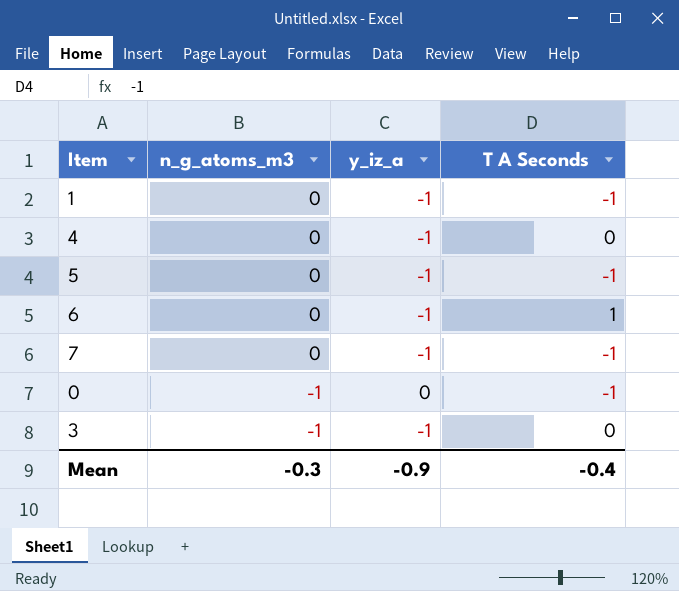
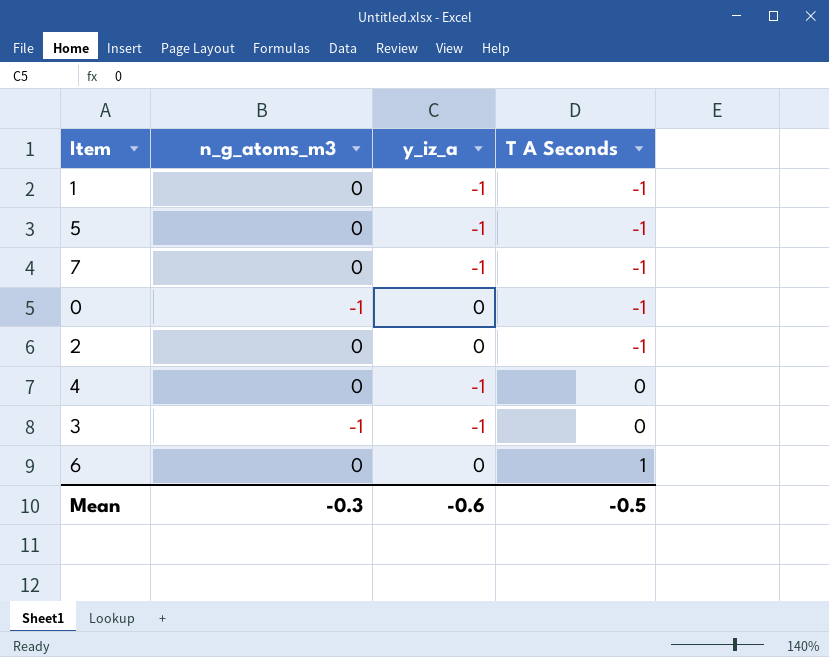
row order: n_g_atoms_m3 descending -> T A Seconds ascending
row 2: none -> 0 | 0 | -1
6 | y_iz_a: -1 -> 0
Mean | y_iz_a: -0.9 -> -0.6
Mean | T A Seconds: -0.4 -> -0.5

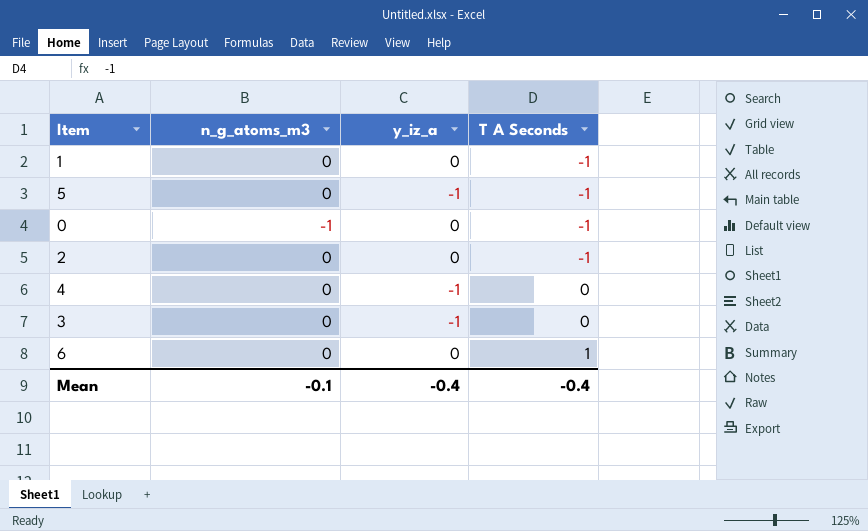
row 7: 0 | -1 | -1 -> none
1 | y_iz_a: -1 -> 0
3 | n_g_atoms_m3: -1 -> 0
Mean | n_g_atoms_m3: -0.3 -> -0.1
Mean | y_iz_a: -0.6 -> -0.4
Mean | T A Seconds: -0.5 -> -0.4

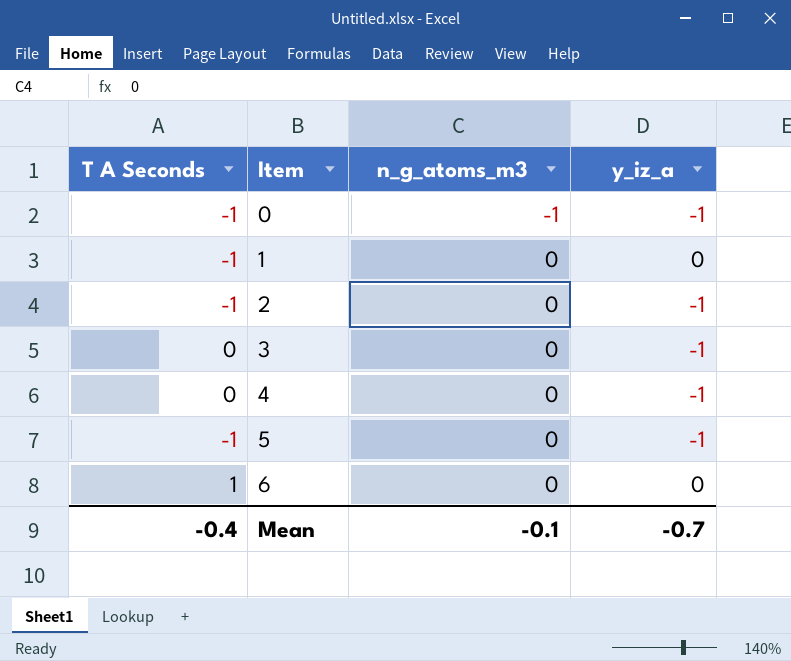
row order: T A Seconds ascending -> Item ascending
column T A Seconds | position: 4 -> 1
0 | y_iz_a: 0 -> -1
2 | y_iz_a: 0 -> -1
Mean | y_iz_a: -0.4 -> -0.7

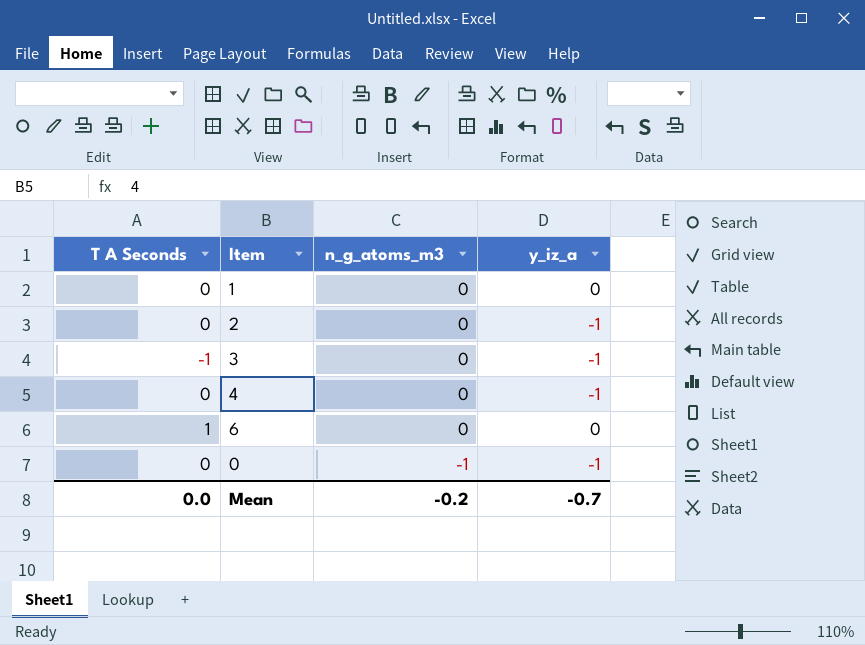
row order: Item ascending -> n_g_atoms_m3 descending
row 5: -1 | 0 | -1 -> none
1 | T A Seconds: -1 -> 0
2 | T A Seconds: -1 -> 0
3 | T A Seconds: 0 -> -1
0 | T A Seconds: -1 -> 0
Mean | T A Seconds: -0.4 -> 0.0
Mean | n_g_atoms_m3: -0.1 -> -0.2

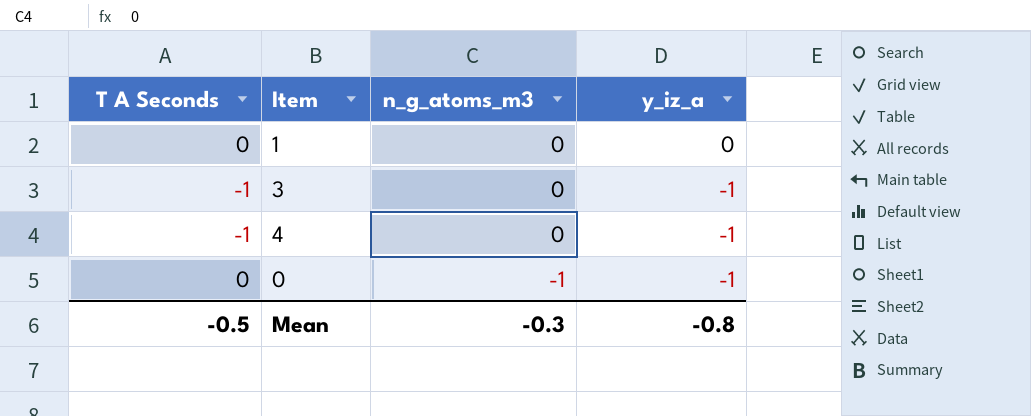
row 2: 0 | 0 | -1 -> none
row 6: 1 | 0 | 0 -> none
4 | T A Seconds: 0 -> -1
Mean | T A Seconds: 0.0 -> -0.5
Mean | n_g_atoms_m3: -0.2 -> -0.3
Mean | y_iz_a: -0.7 -> -0.8

